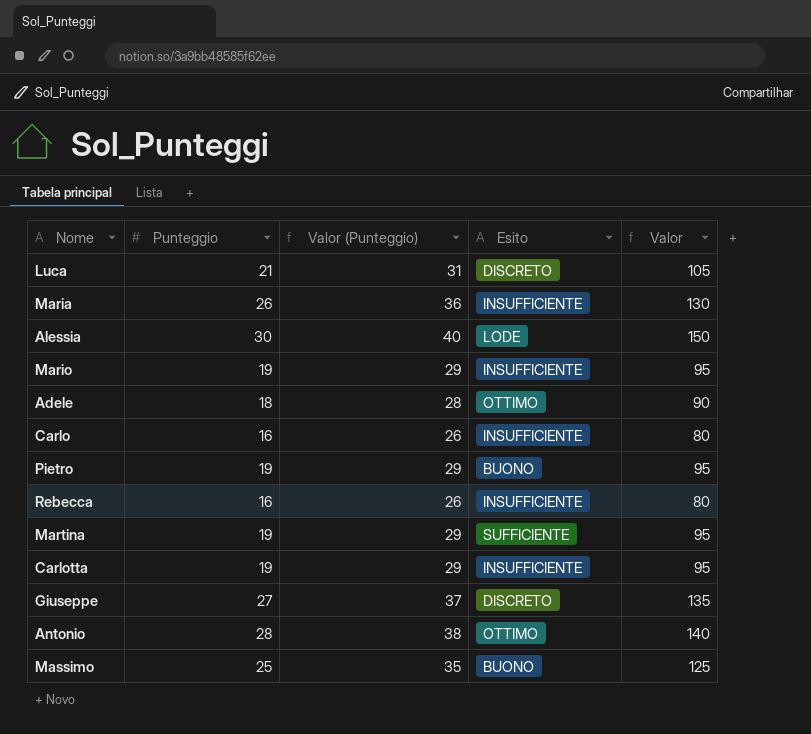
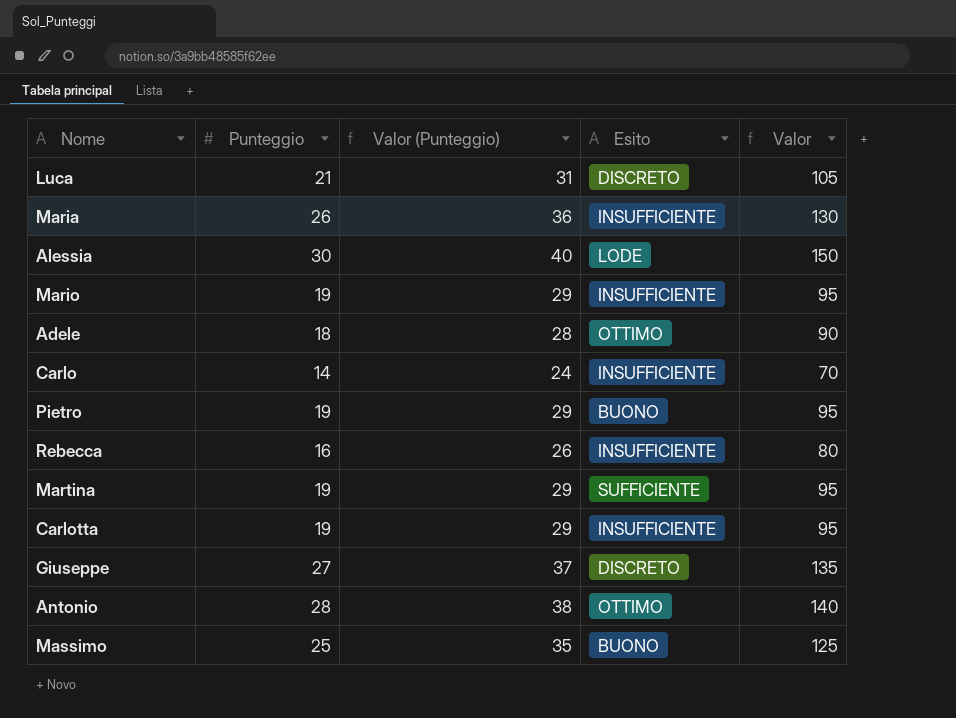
Carlo | Punteggio: 16 -> 14
Carlo | Valor (Punteggio): 26 -> 24
Carlo | Valor: 80 -> 70

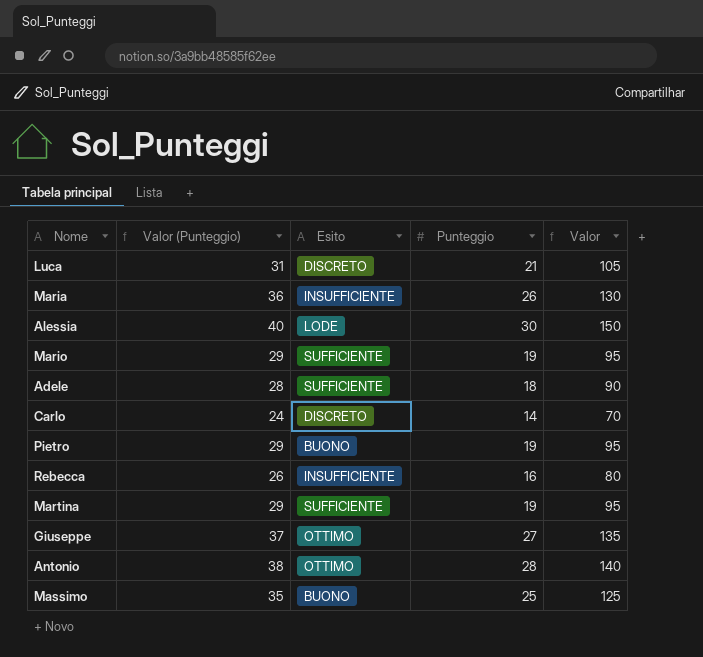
column Punteggio | position: 2 -> 4
row Carlotta: 19 | 29 | INSUFFICIENTE | 95 -> none
Mario | Esito: INSUFFICIENTE -> SUFFICIENTE
Adele | Esito: OTTIMO -> SUFFICIENTE
Carlo | Esito: INSUFFICIENTE -> DISCRETO
Giuseppe | Esito: DISCRETO -> OTTIMO

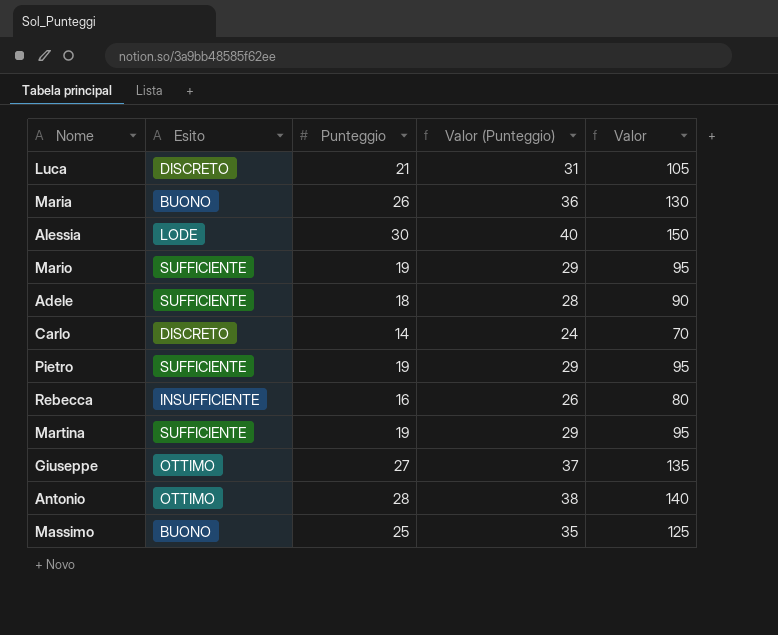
column Valor (Punteggio) | position: 2 -> 4
Maria | Esito: INSUFFICIENTE -> BUONO
Pietro | Esito: BUONO -> SUFFICIENTE

